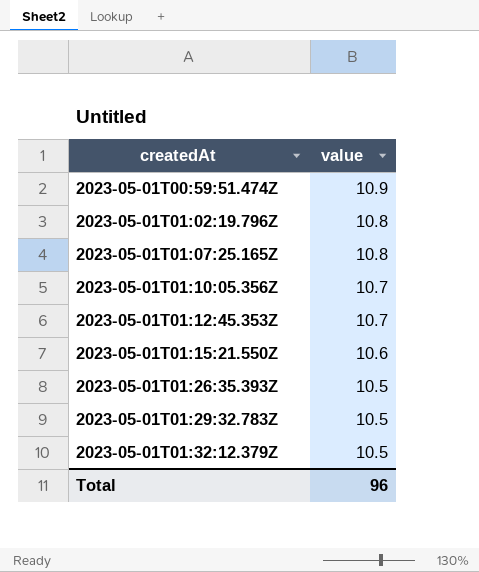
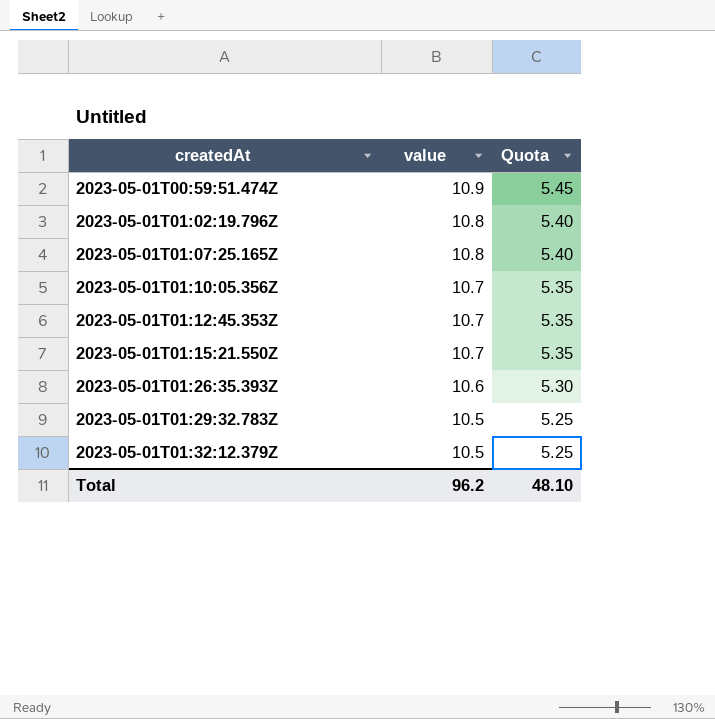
column Quota | formula: none -> [value] * 0.5
2023-05-01T01:15:21.550Z | value: 10.6 -> 10.7
2023-05-01T01:26:35.393Z | value: 10.5 -> 10.6
Total | value: 96 -> 96.2

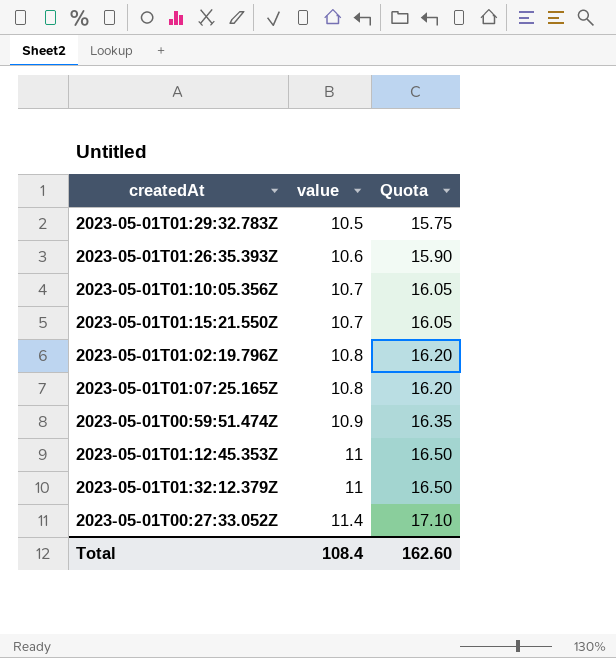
row order: createdAt ascending -> value ascending
column Quota | formula: [value] * 0.5 -> [value] * 1.5
2023-05-01T01:12:45.353Z | value: 10.7 -> 11
2023-05-01T01:32:12.379Z | value: 10.5 -> 11
row 2023-05-01T00:27:33.052Z: none -> 11.4 | 17.10
Total | value: 96.2 -> 108.4
Total | Quota: 48.10 -> 162.60

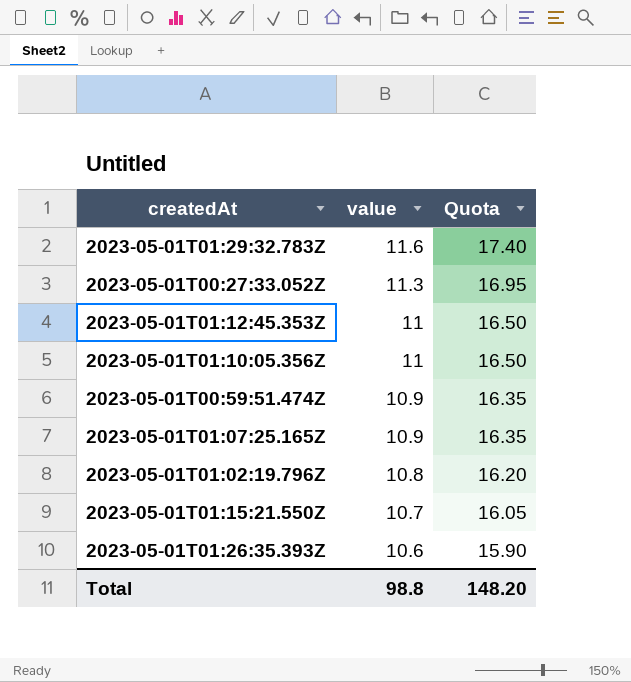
row order: value ascending -> value descending
row 2023-05-01T01:32:12.379Z: 11 | 16.50 -> none
2023-05-01T01:29:32.783Z | value: 10.5 -> 11.6
2023-05-01T01:29:32.783Z | Quota: 15.75 -> 17.40
2023-05-01T00:27:33.052Z | value: 11.4 -> 11.3
2023-05-01T00:27:33.052Z | Quota: 17.10 -> 16.95
2023-05-01T01:10:05.356Z | value: 10.7 -> 11
2023-05-01T01:10:05.356Z | Quota: 16.05 -> 16.50
2023-05-01T01:07:25.165Z | value: 10.8 -> 10.9
2023-05-01T01:07:25.165Z | Quota: 16.20 -> 16.35
Total | value: 108.4 -> 98.8
Total | Quota: 162.60 -> 148.20

